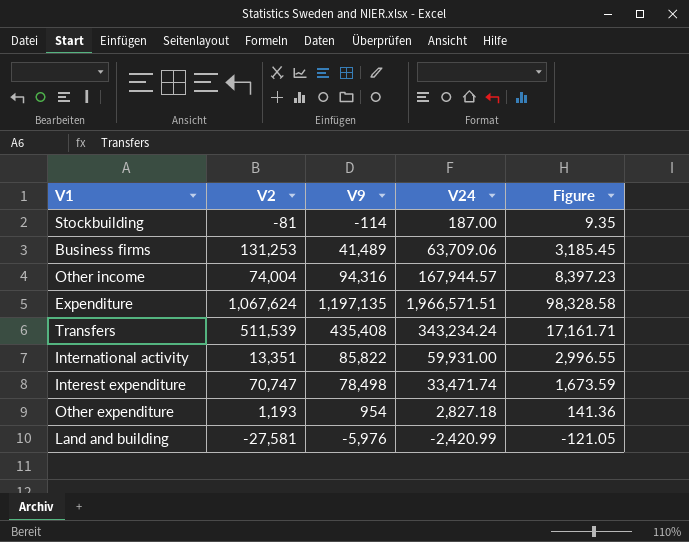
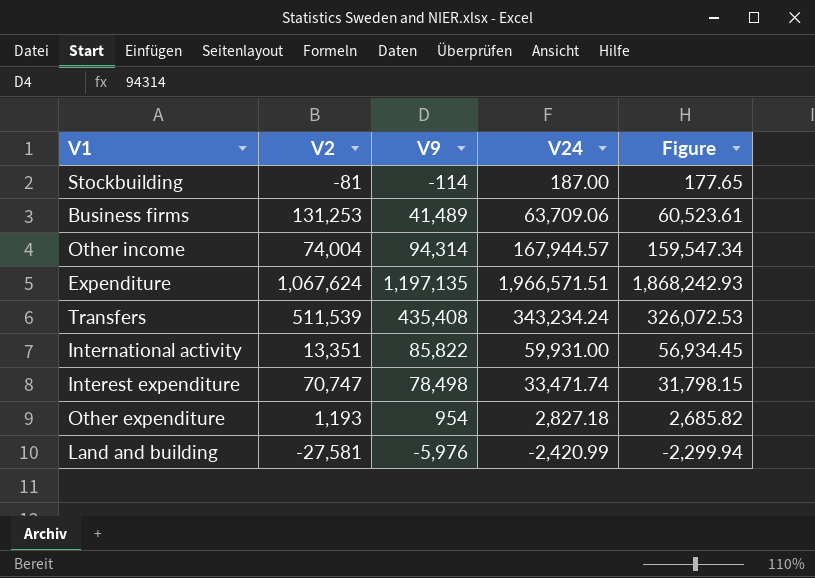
column Figure | formula: [V24] * 0.05 -> [V24] * 0.95
Other income | V9: 94,316 -> 94,314

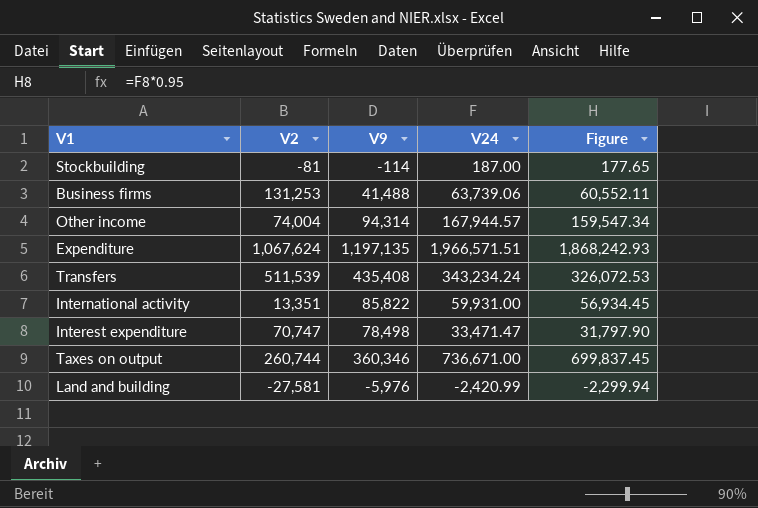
row Other expenditure: 1,193 | 954 | 2,827.18 | 2,685.82 -> none
Business firms | V9: 41,489 -> 41,488
Business firms | V24: 63,709.06 -> 63,739.06
Business firms | Figure: 60,523.61 -> 60,552.11
Interest expenditure | V24: 33,471.74 -> 33,471.47
Interest expenditure | Figure: 31,798.15 -> 31,797.90
row Taxes on output: none -> 260,744 | 360,346 | 736,671.00 | 699,837.45

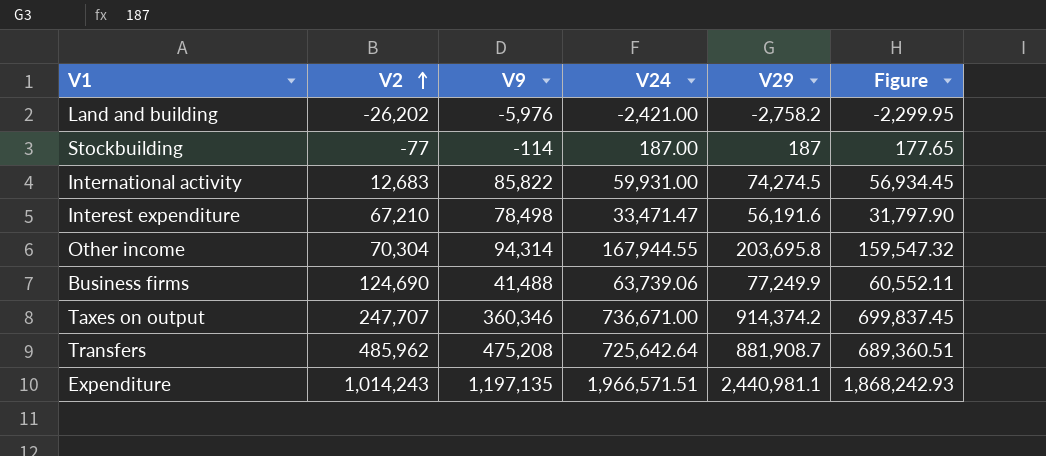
row order: none -> V2 ascending
column V29 | position: none -> 5
Land and building | V2: -27,581 -> -26,202
Land and building | V24: -2,420.99 -> -2,421.00
Land and building | Figure: -2,299.94 -> -2,299.95
Stockbuilding | V2: -81 -> -77
International activity | V2: 13,351 -> 12,683
Interest expenditure | V2: 70,747 -> 67,210
Other income | V2: 74,004 -> 70,304
Other income | V24: 167,944.57 -> 167,944.55
Other income | Figure: 159,547.34 -> 159,547.32
Business firms | V2: 131,253 -> 124,690
Taxes on output | V2: 260,744 -> 247,707
Transfers | V2: 511,539 -> 485,962
Transfers | V9: 435,408 -> 475,208
Transfers | V24: 343,234.24 -> 725,642.64
Transfers | Figure: 326,072.53 -> 689,360.51
Expenditure | V2: 1,067,624 -> 1,014,243

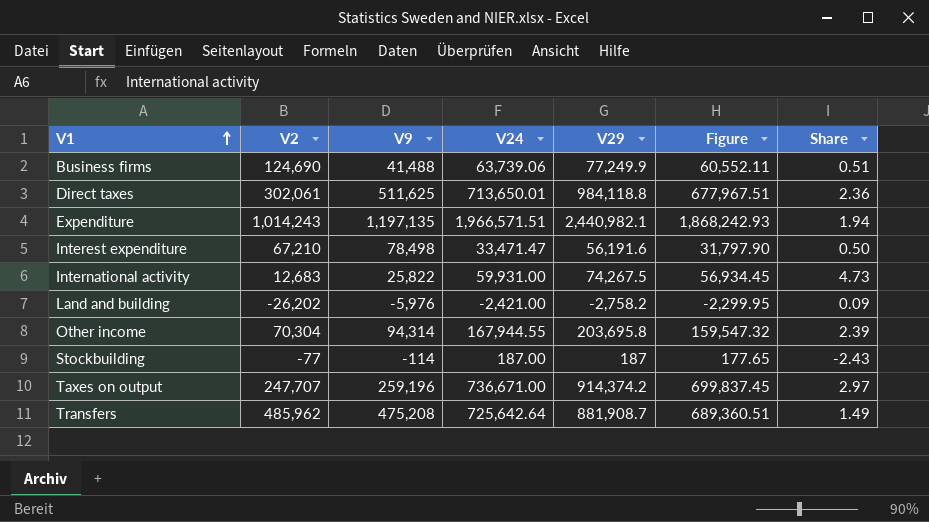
row order: V2 ascending -> V1 ascending
column Share | formula: none -> [V24] / [V2]
row Direct taxes: none -> 302,061 | 511,625 | 713,650.01 | 984,118.8 | 677,967.51 | 2.36
Expenditure | V29: 2,440,981.1 -> 2,440,982.1
International activity | V9: 85,822 -> 25,822
International activity | V29: 74,274.5 -> 74,267.5
Taxes on output | V9: 360,346 -> 259,196

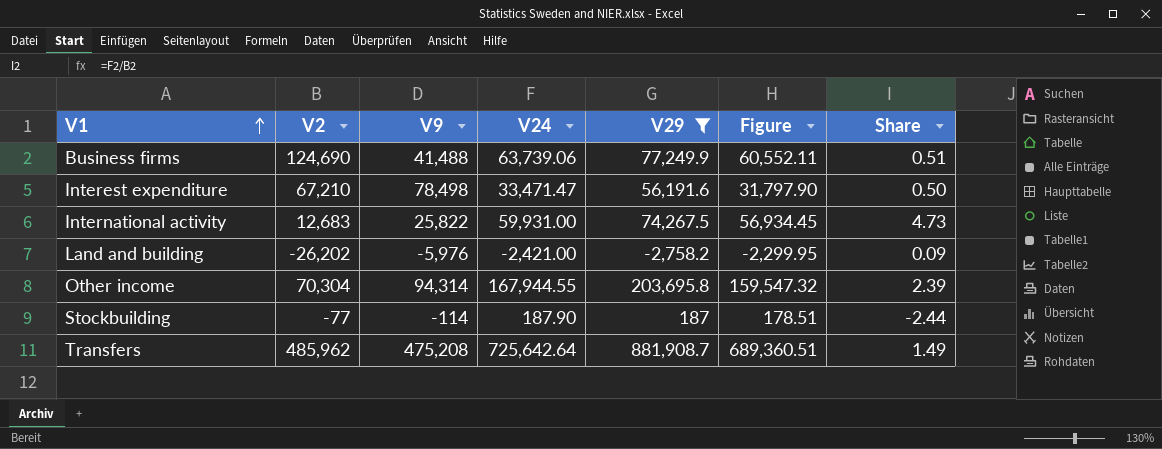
filter: none -> V29 <= 881,908.7
Stockbuilding | V24: 187.00 -> 187.90
Stockbuilding | Figure: 177.65 -> 178.51
Stockbuilding | Share: -2.43 -> -2.44

